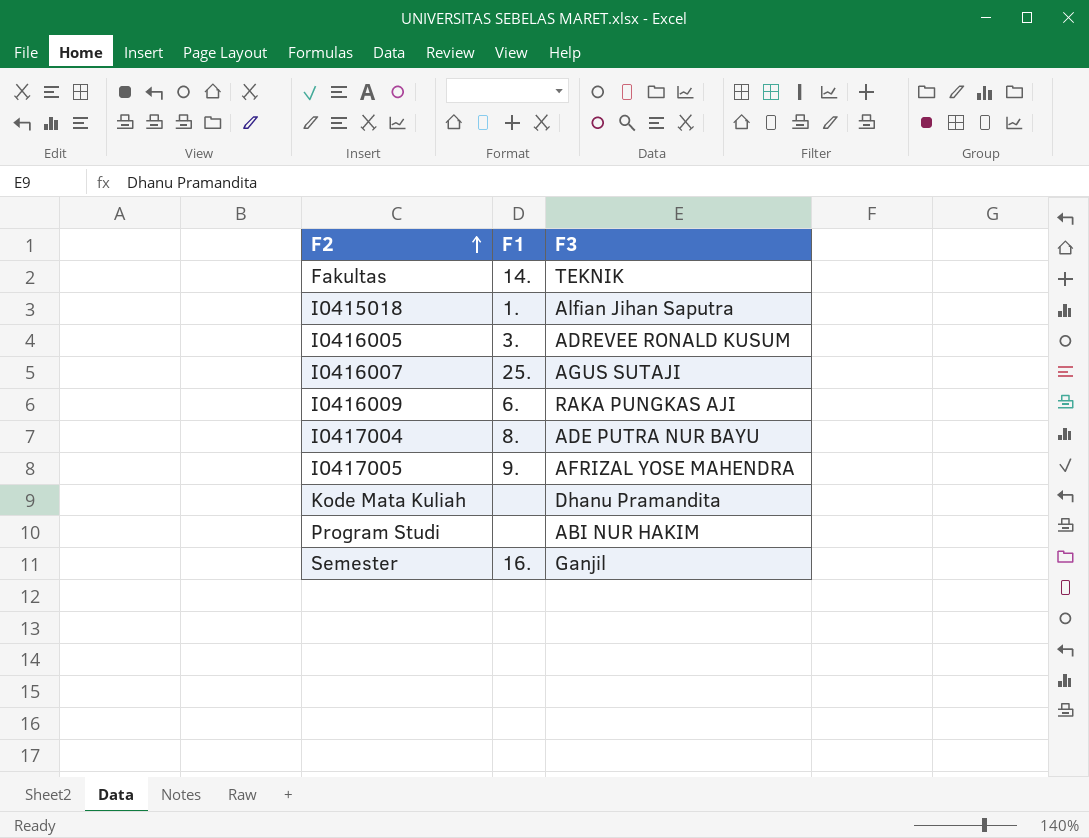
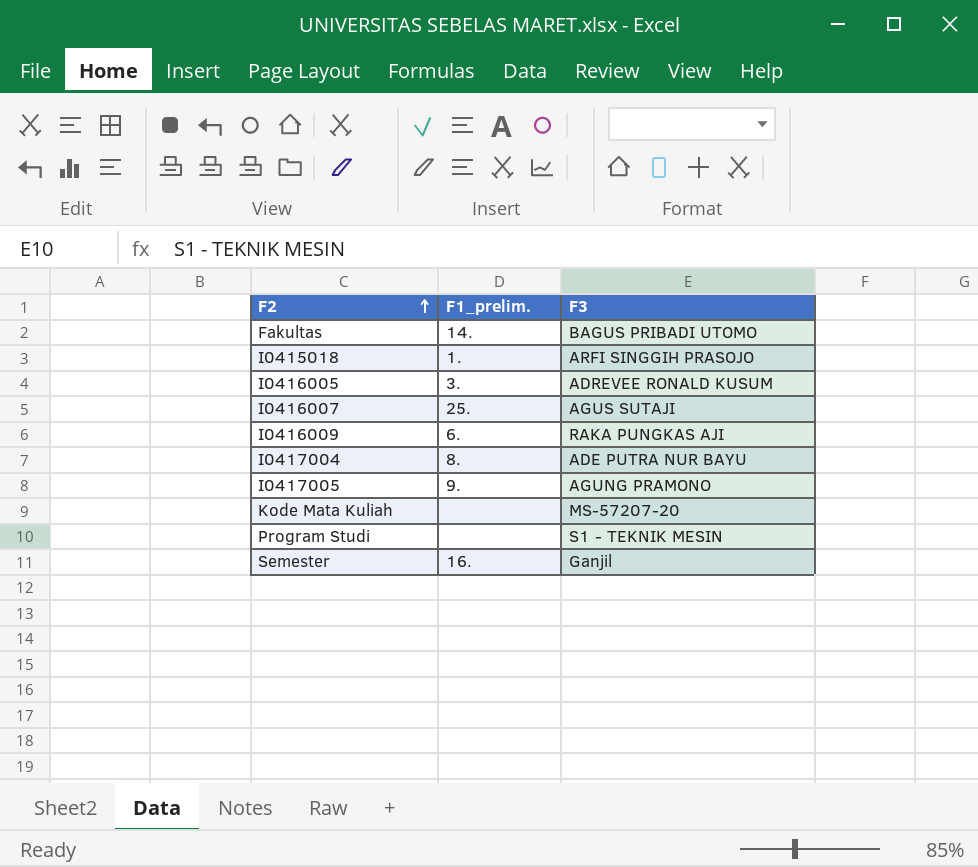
column name: F1 -> F1_prelim.
Fakultas | F3: TEKNIK -> BAGUS PRIBADI UTOMO
I0415018 | F3: Alfian Jihan Saputra -> ARFI SINGGIH PRASOJO
I0417005 | F3: AFRIZAL YOSE MAHENDRA -> AGUNG PRAMONO
Kode Mata Kuliah | F3: Dhanu Pramandita -> MS-57207-20
Program Studi | F3: ABI NUR HAKIM -> S1 - TEKNIK MESIN

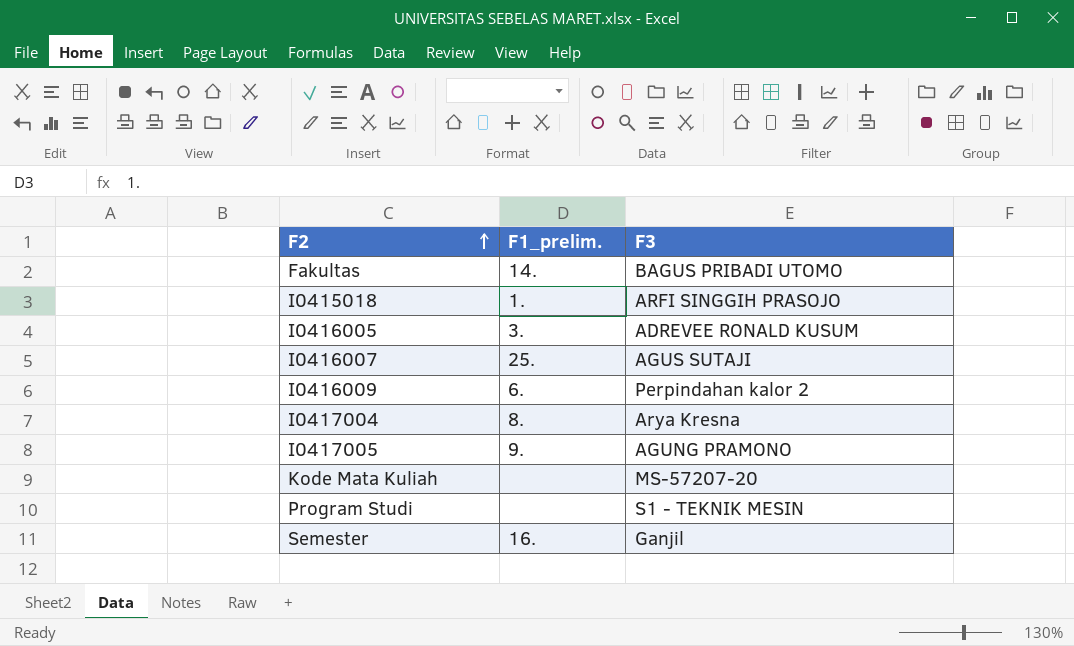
I0416009 | F3: RAKA PUNGKAS AJI -> Perpindahan kalor 2
I0417004 | F3: ADE PUTRA NUR BAYU -> Arya Kresna

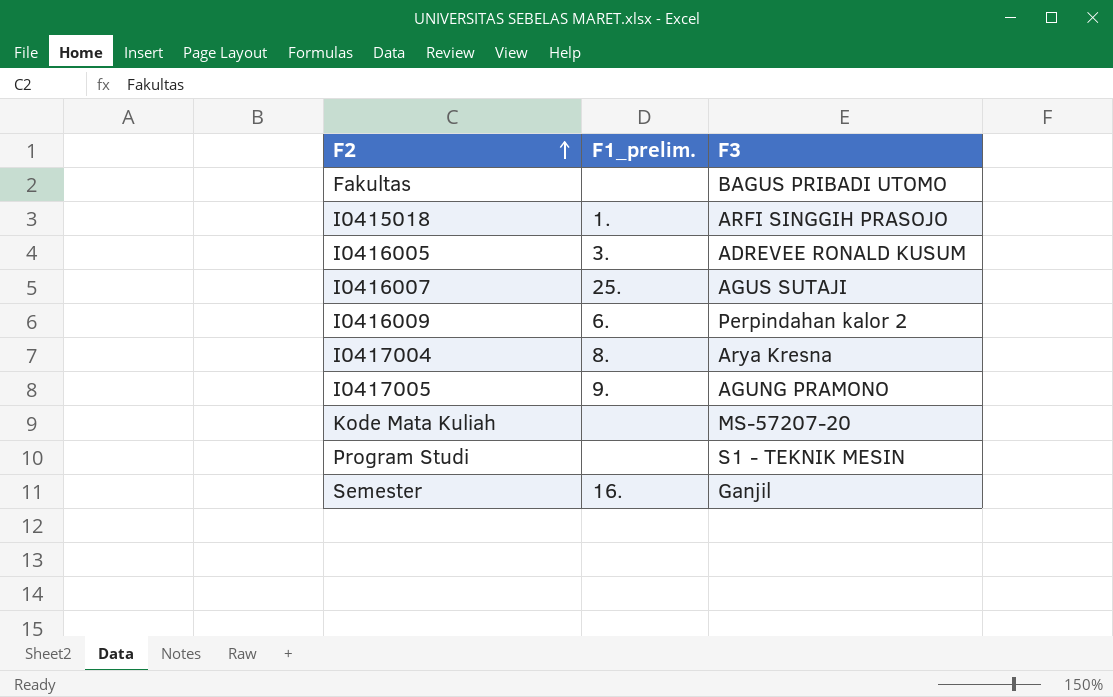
Fakultas | F1_prelim.: 14. -> none

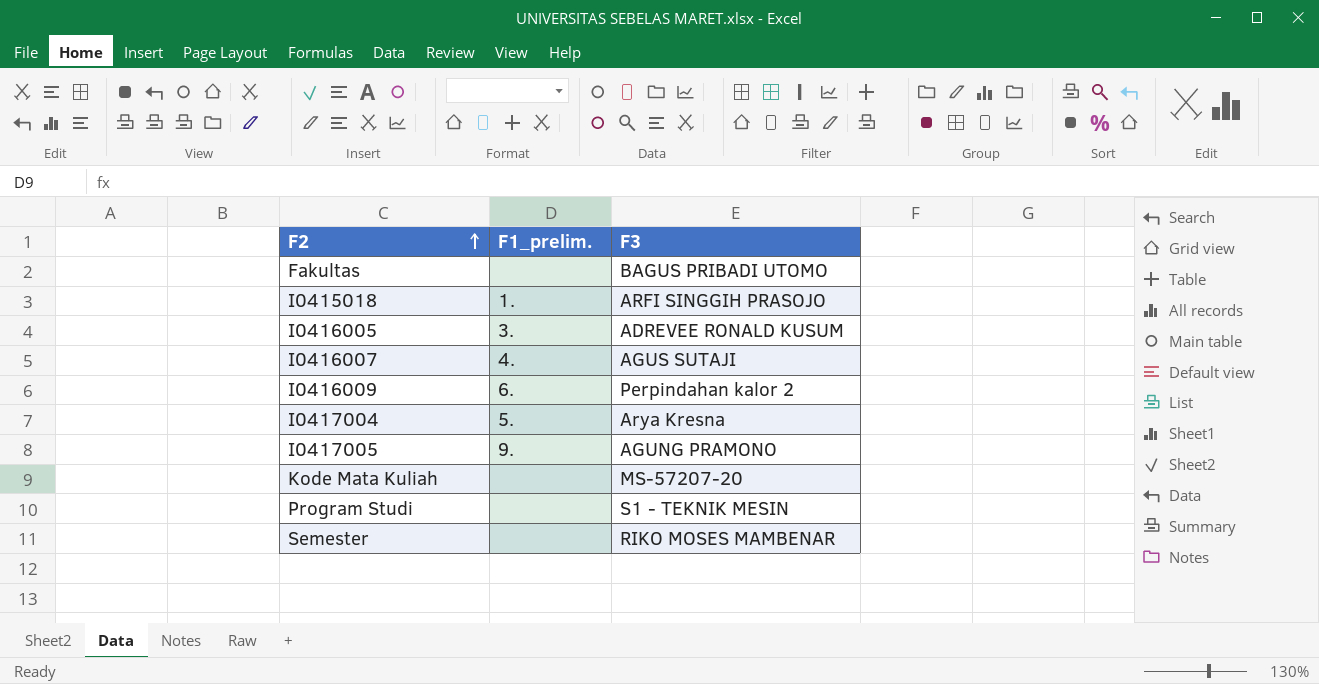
I0416007 | F1_prelim.: 25. -> 4.
I0417004 | F1_prelim.: 8. -> 5.
Semester | F1_prelim.: 16. -> none
Semester | F3: Ganjil -> RIKO MOSES MAMBENAR

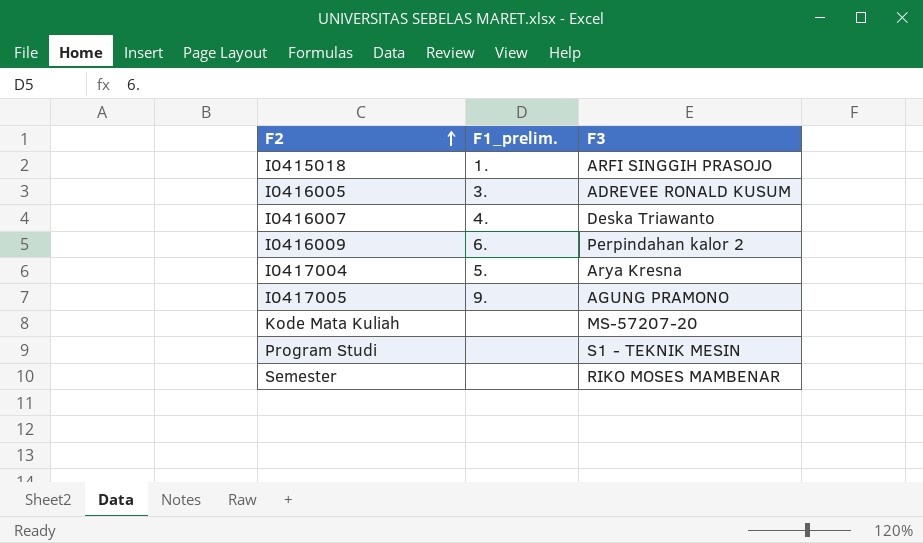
row Fakultas: none | BAGUS PRIBADI UTOMO -> none
I0416007 | F3: AGUS SUTAJI -> Deska Triawanto

